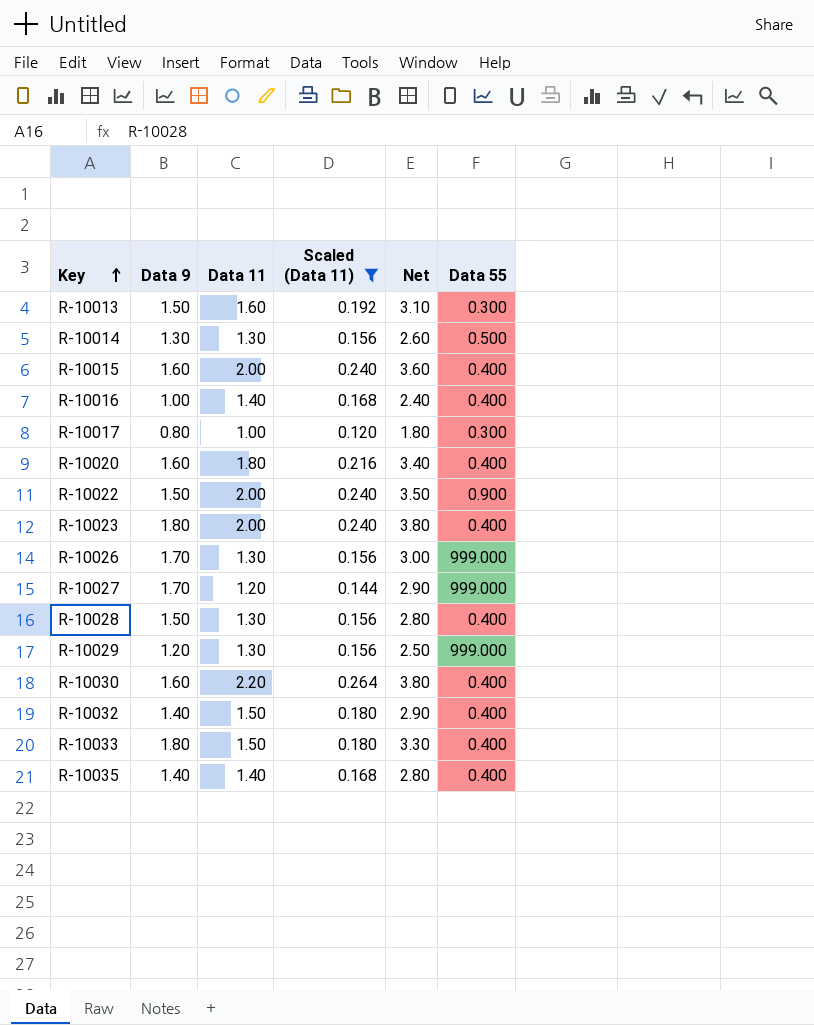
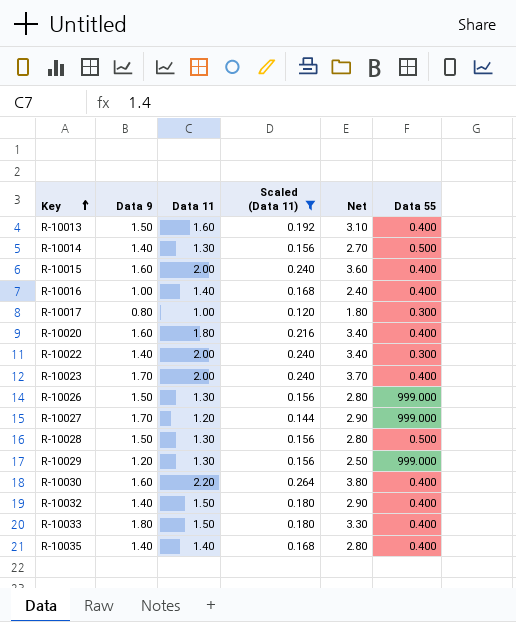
R-10013 | Data 55: 0.300 -> 0.400
R-10014 | Data 9: 1.30 -> 1.40
R-10014 | Net: 2.60 -> 2.70
R-10022 | Data 9: 1.50 -> 1.40
R-10022 | Net: 3.50 -> 3.40
R-10022 | Data 55: 0.900 -> 0.300
R-10023 | Data 9: 1.80 -> 1.70
R-10023 | Net: 3.80 -> 3.70
R-10026 | Data 9: 1.70 -> 1.50
R-10026 | Net: 3.00 -> 2.80
R-10028 | Data 55: 0.400 -> 0.500

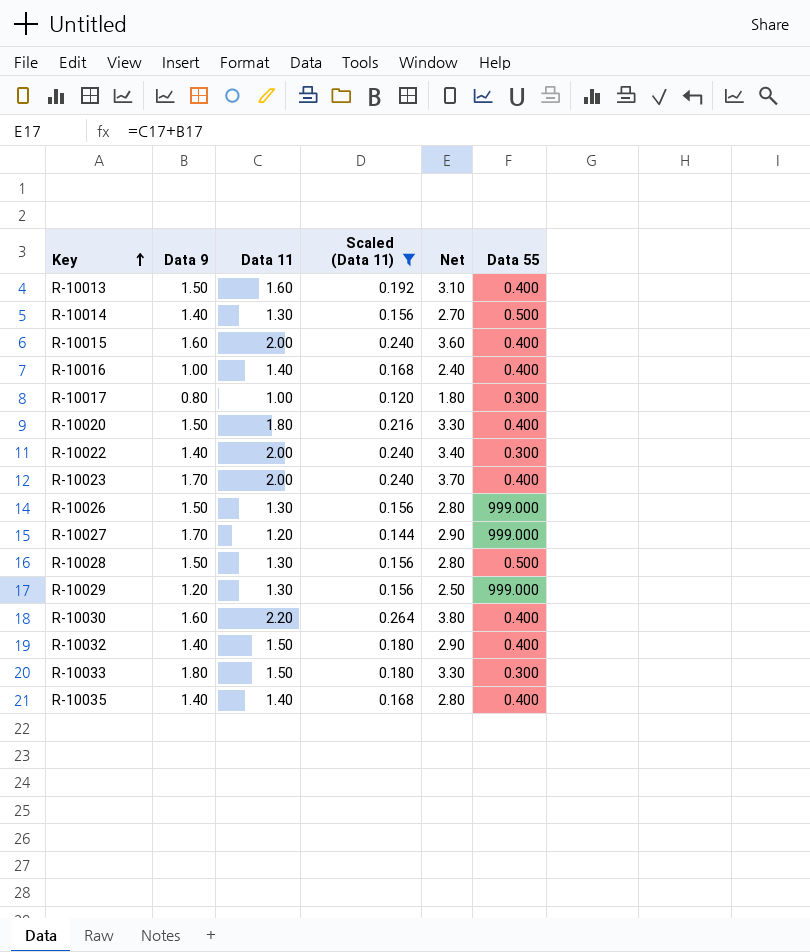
R-10020 | Data 9: 1.60 -> 1.50
R-10020 | Net: 3.40 -> 3.30
R-10033 | Data 55: 0.400 -> 0.300

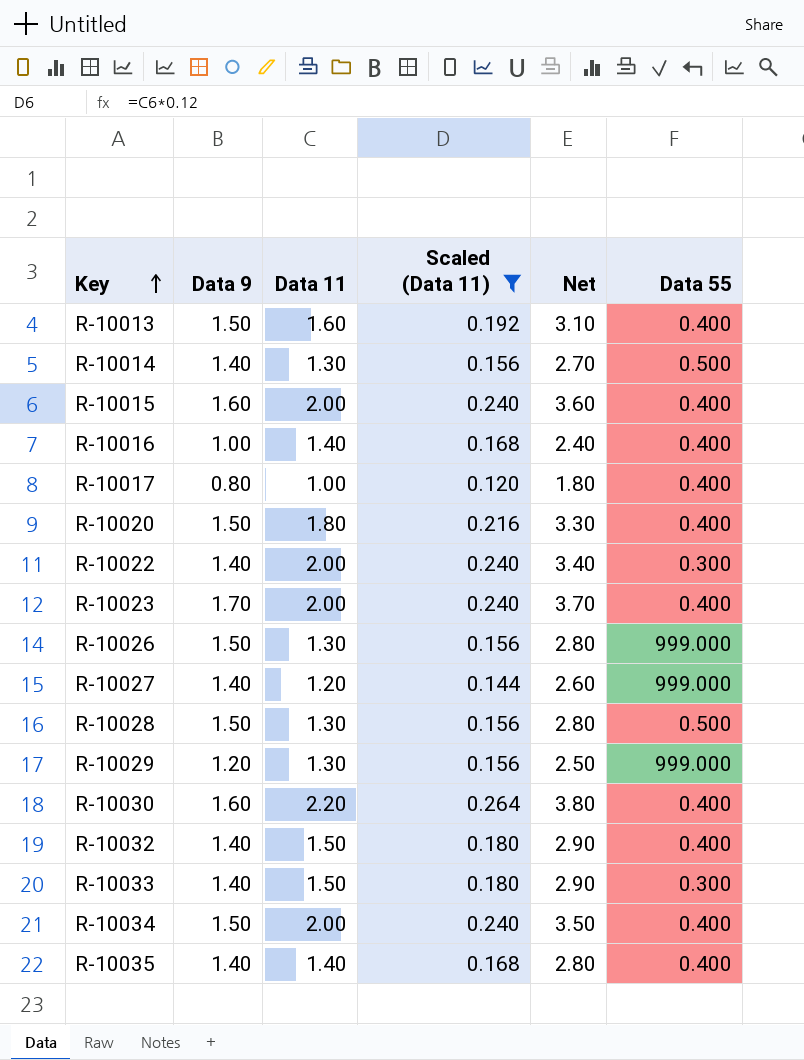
R-10017 | Data 55: 0.300 -> 0.400
R-10027 | Data 9: 1.70 -> 1.40
R-10027 | Net: 2.90 -> 2.60
R-10033 | Data 9: 1.80 -> 1.40
R-10033 | Net: 3.30 -> 2.90
row R-10034: none -> 1.50 | 2.00 | 0.240 | 3.50 | 0.400

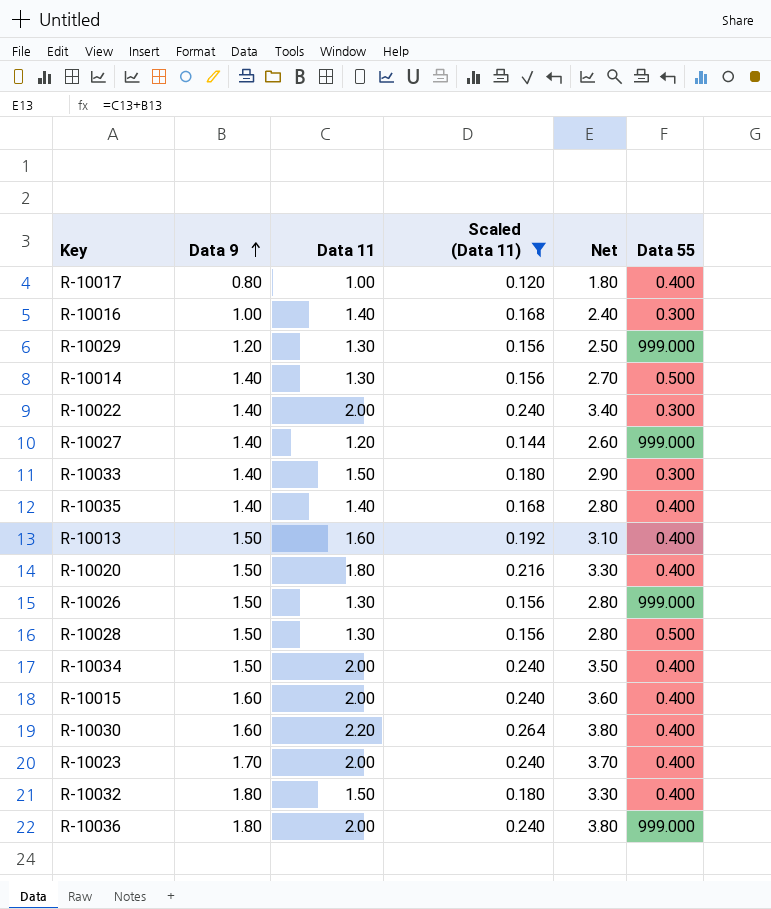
row order: Key ascending -> Data 9 ascending
R-10016 | Data 55: 0.400 -> 0.300
R-10032 | Data 9: 1.40 -> 1.80
R-10032 | Net: 2.90 -> 3.30
row R-10036: none -> 1.80 | 2.00 | 0.240 | 3.80 | 999.000

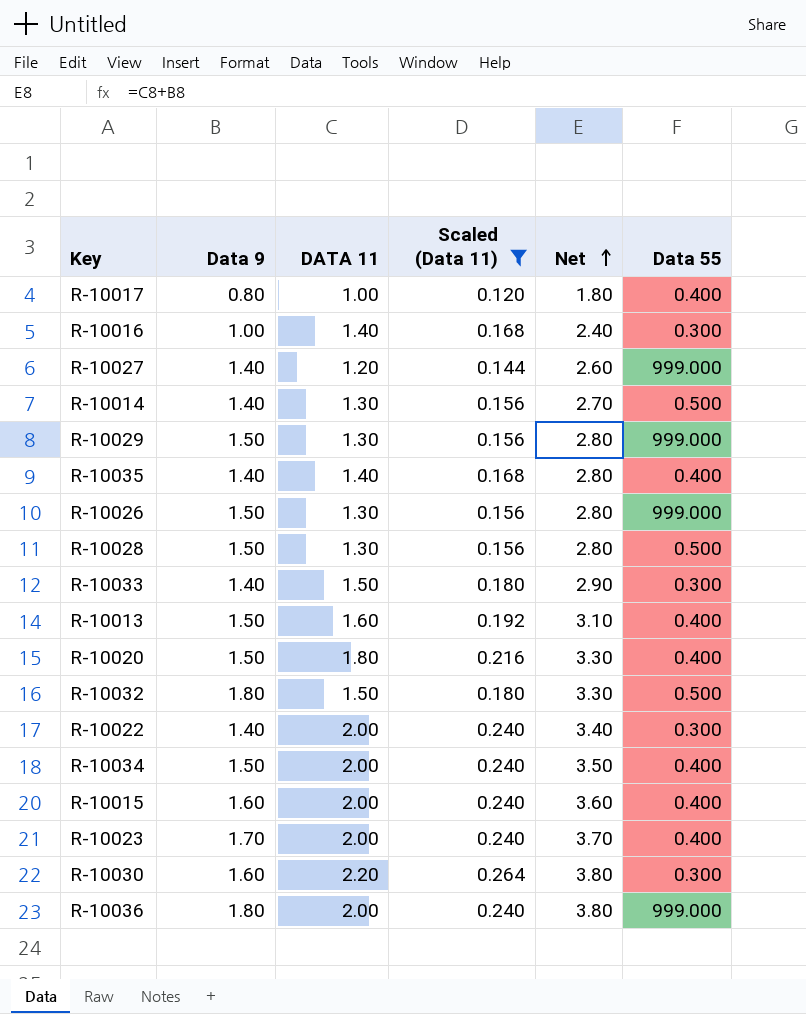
row order: Data 9 ascending -> Net ascending
column name: Data 11 -> DATA 11
R-10029 | Data 9: 1.20 -> 1.50
R-10029 | Net: 2.50 -> 2.80
R-10032 | Data 55: 0.400 -> 0.500
R-10030 | Data 55: 0.400 -> 0.300

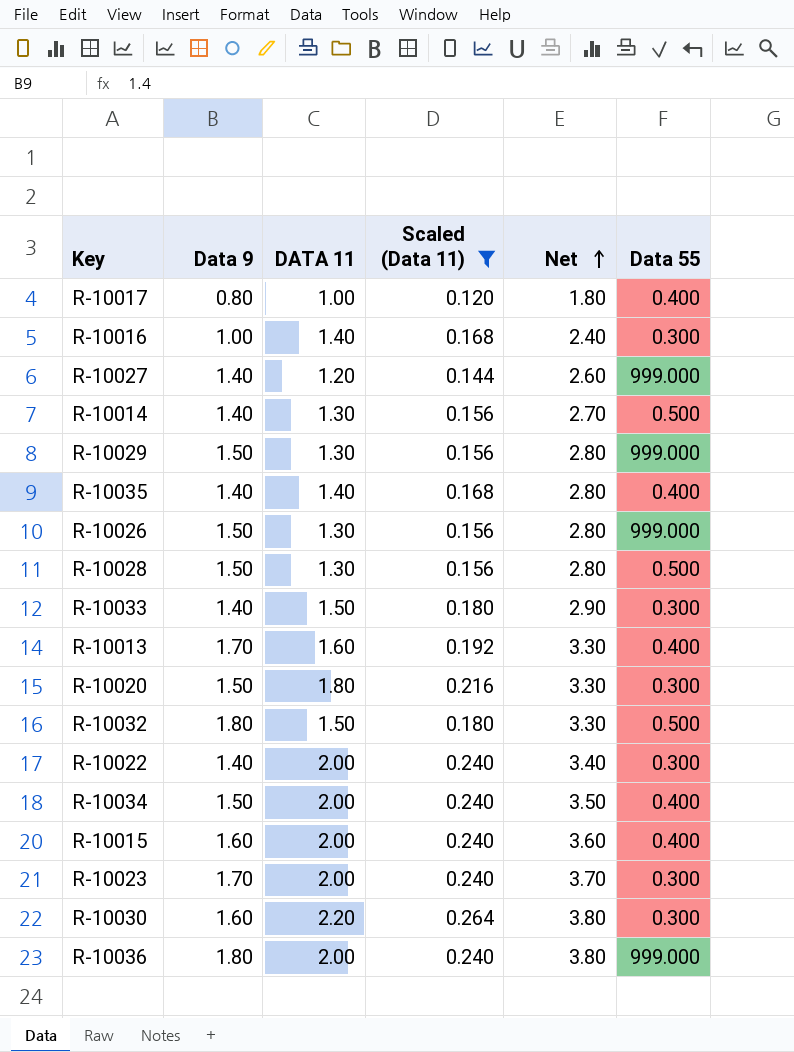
R-10013 | Data 9: 1.50 -> 1.70
R-10013 | Net: 3.10 -> 3.30
R-10020 | Data 55: 0.400 -> 0.300
R-10023 | Data 55: 0.400 -> 0.300

